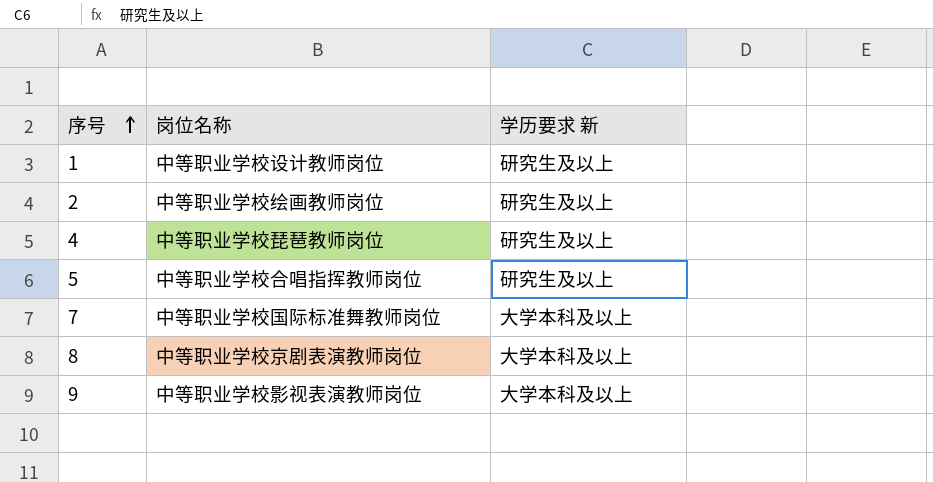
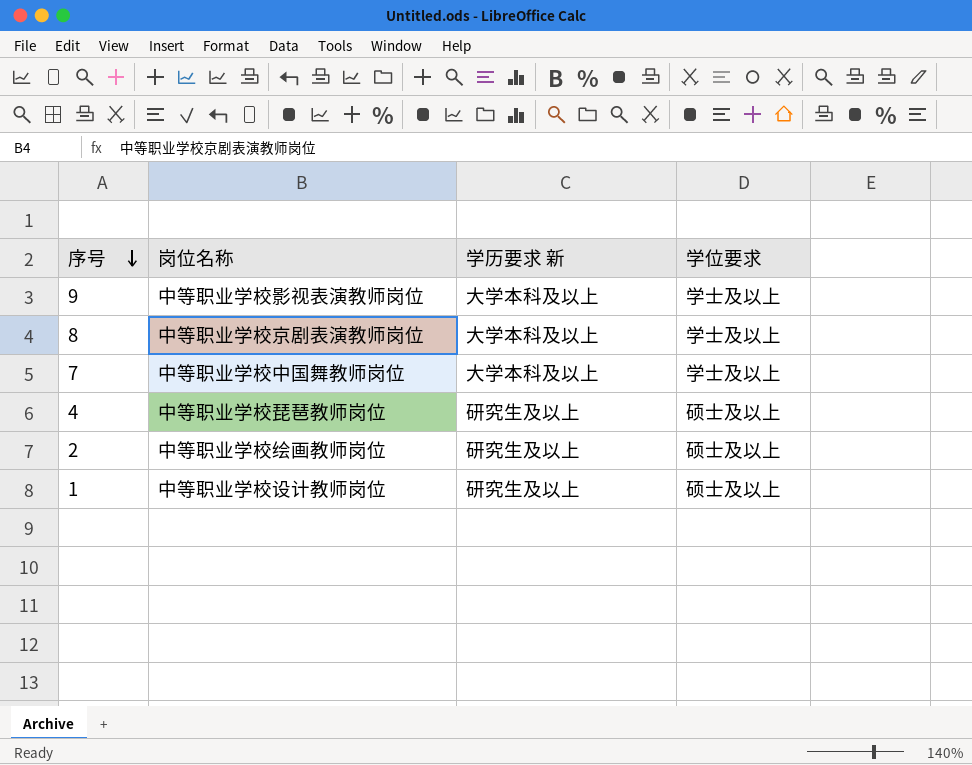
row order: 序号 ascending -> 序号 descending
column 学位要求 | position: none -> 4
row 5: 中等职业学校合唱指挥教师岗位 | 研究生及以上 -> none
7 | 岗位名称: 中等职业学校国际标准舞教师岗位 -> 中等职业学校中国舞教师岗位

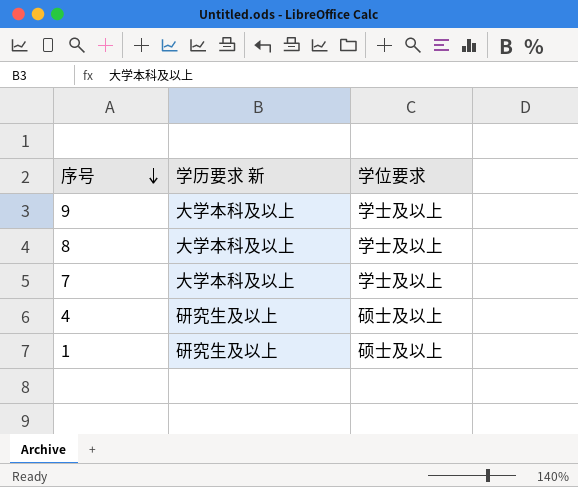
column 岗位名称 | position: 2 -> none
row 2: 中等职业学校绘画教师岗位 | 研究生及以上 | 硕士及以上 -> none

